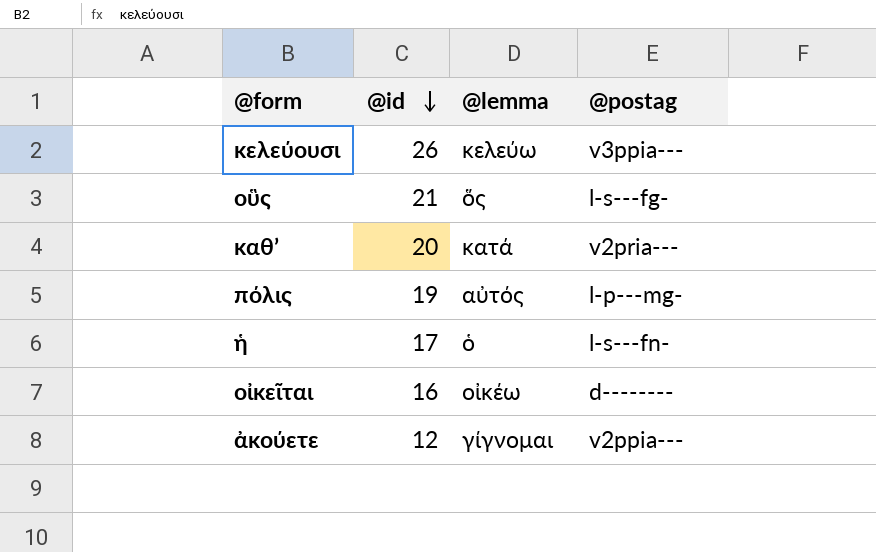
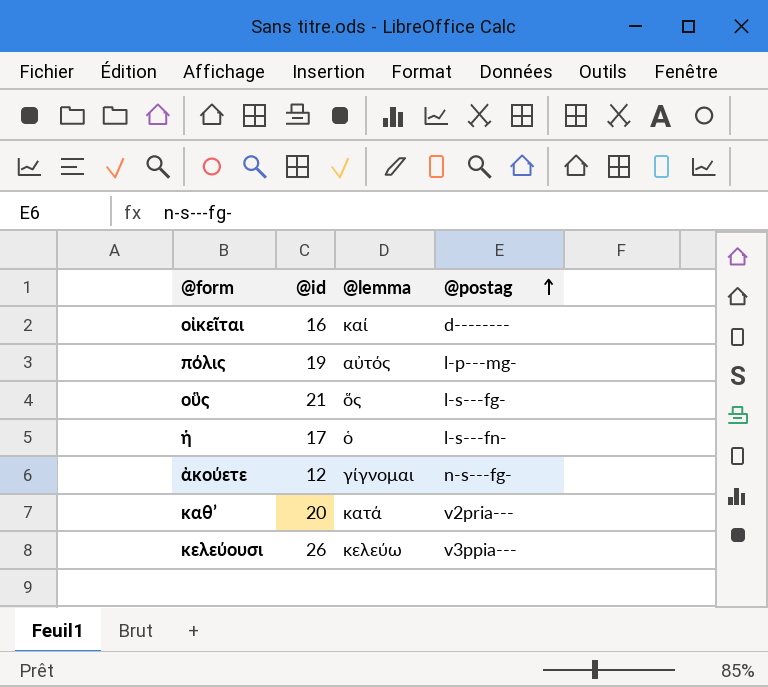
row order: @id descending -> @postag ascending
οἰκεῖται | @lemma: οἰκέω -> καί
ἀκούετε | @postag: v2ppia--- -> n-s---fg-

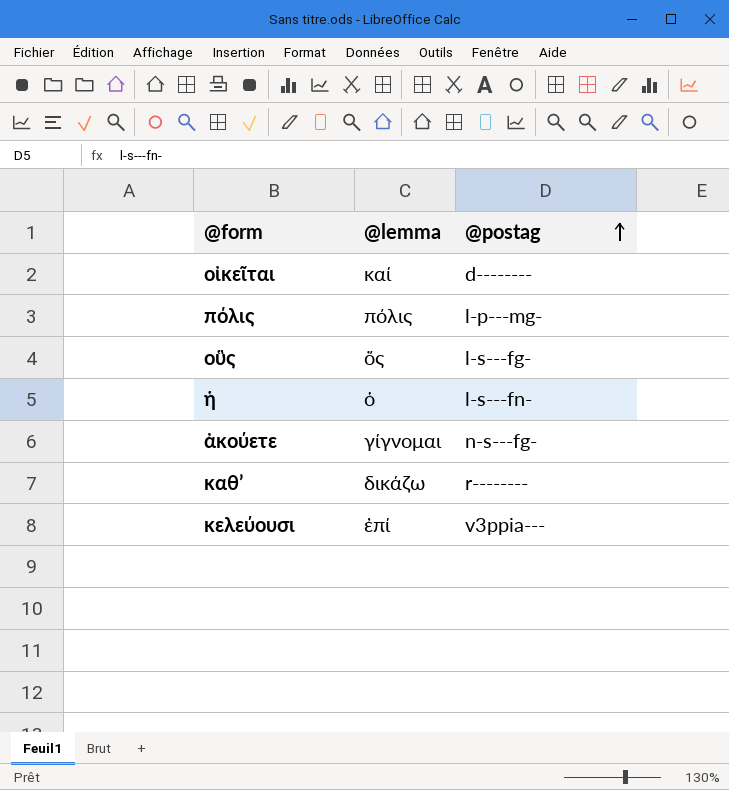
column @id | position: 2 -> none
πόλις | @lemma: αὐτός -> πόλις
καθ’ | @lemma: κατά -> δικάζω
καθ’ | @postag: v2pria--- -> r--------
κελεύουσι | @lemma: κελεύω -> ἐπί

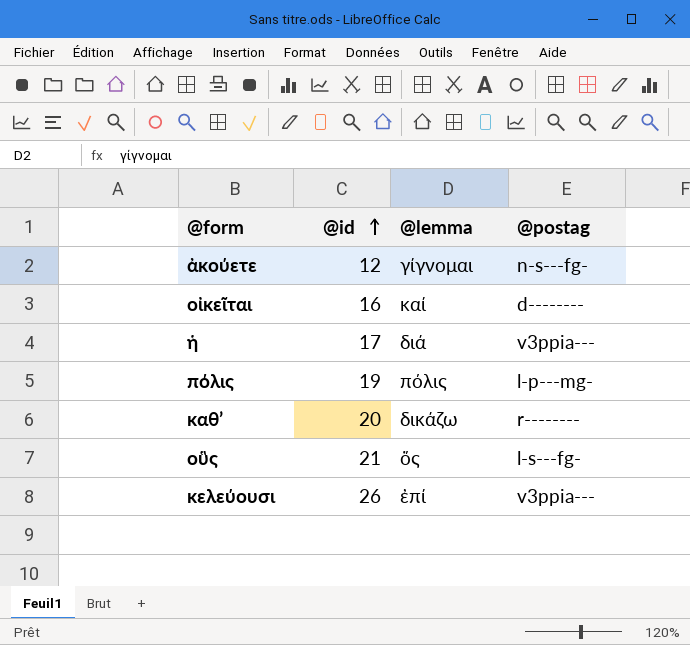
row order: @postag ascending -> @id ascending
column @id | position: none -> 2
ἡ | @lemma: ὁ -> διά
ἡ | @postag: l-s---fn- -> v3ppia---

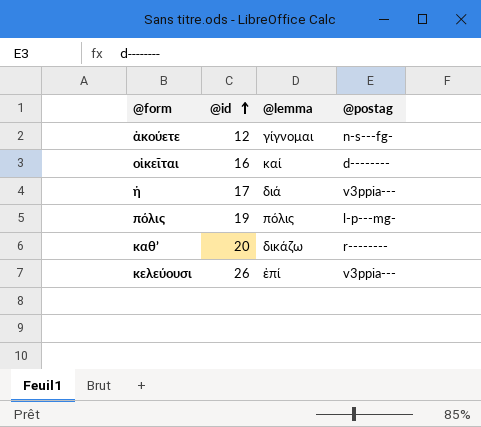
row οὓς: 21 | ὅς | l-s---fg- -> none

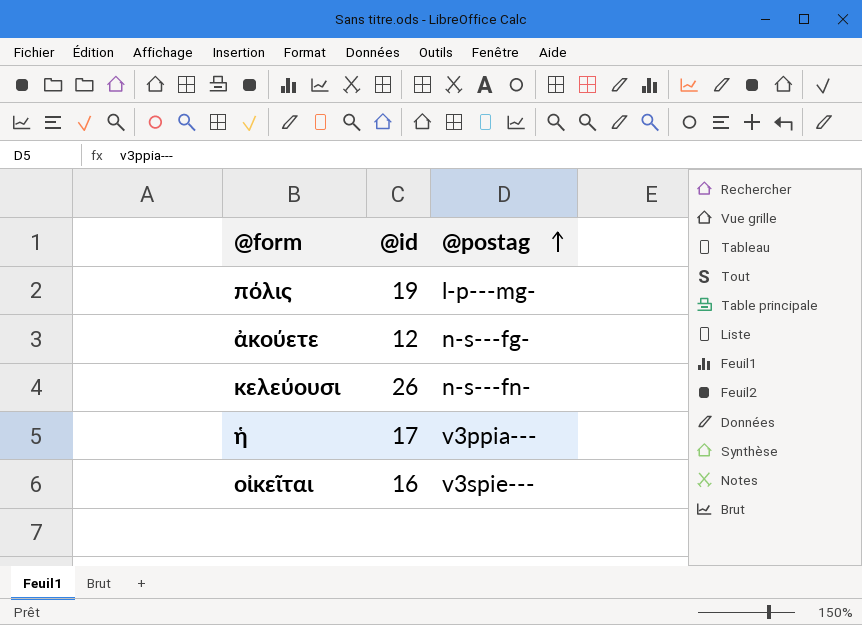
row order: @id ascending -> @postag ascending
column @lemma | position: 3 -> none
row καθ’: 20 | δικάζω | r-------- -> none
κελεύουσι | @postag: v3ppia--- -> n-s---fn-
οἰκεῖται | @postag: d-------- -> v3spie---

